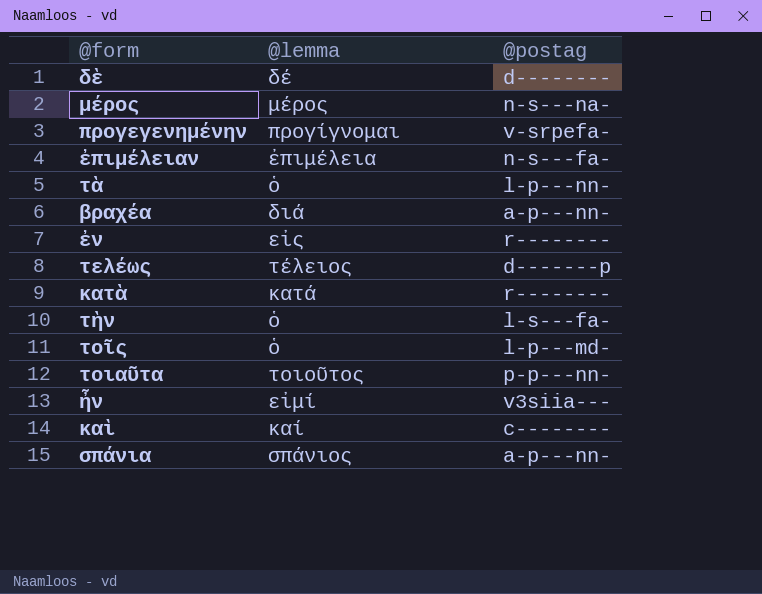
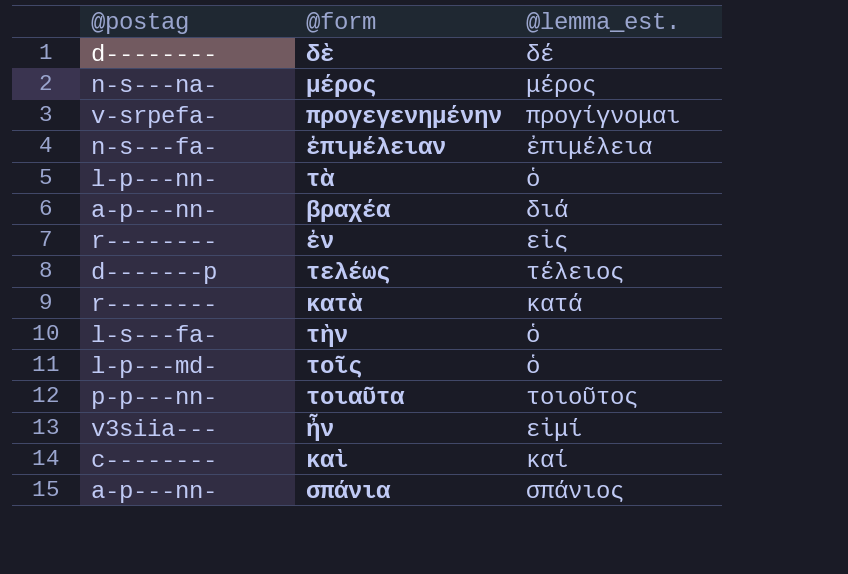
column @postag | position: 3 -> 1
column name: @lemma -> @lemma_est.

